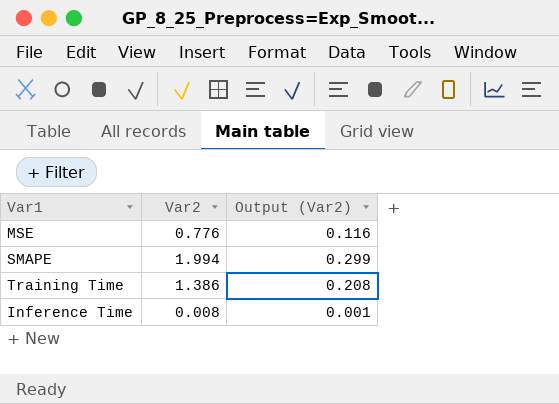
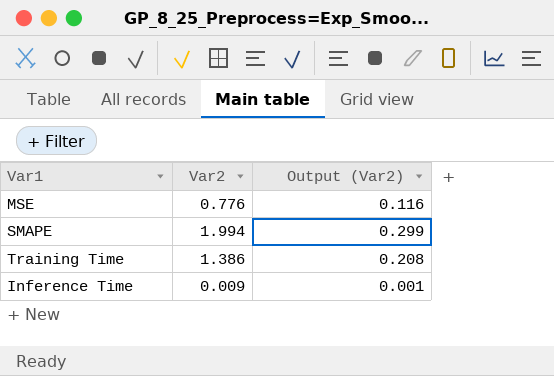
Inference Time | Var2: 0.008 -> 0.009

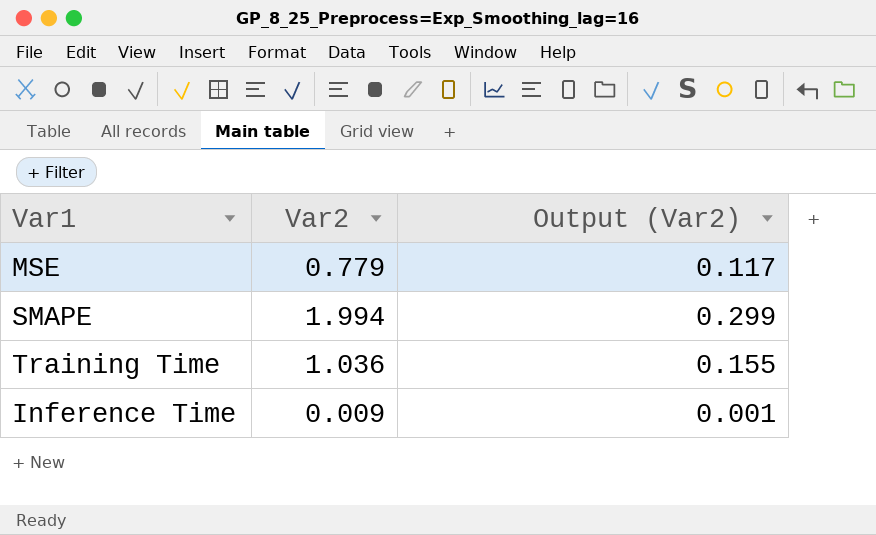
MSE | Var2: 0.776 -> 0.779
MSE | Output (Var2): 0.116 -> 0.117
Training Time | Var2: 1.386 -> 1.036
Training Time | Output (Var2): 0.208 -> 0.155

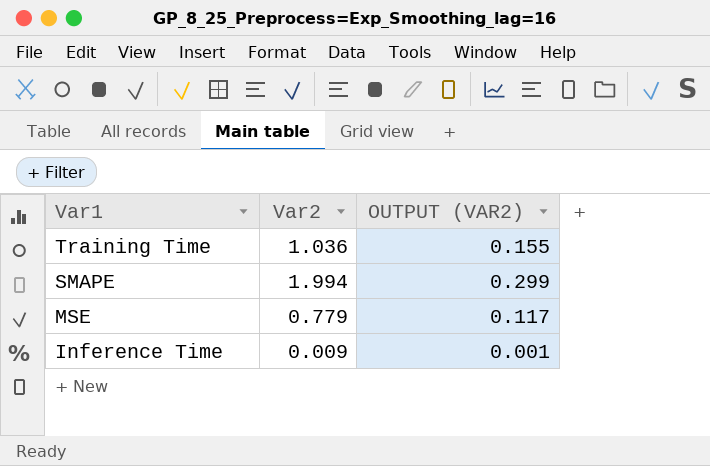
row order: none -> Var1 descending
column name: Output (Var2) -> OUTPUT (VAR2)

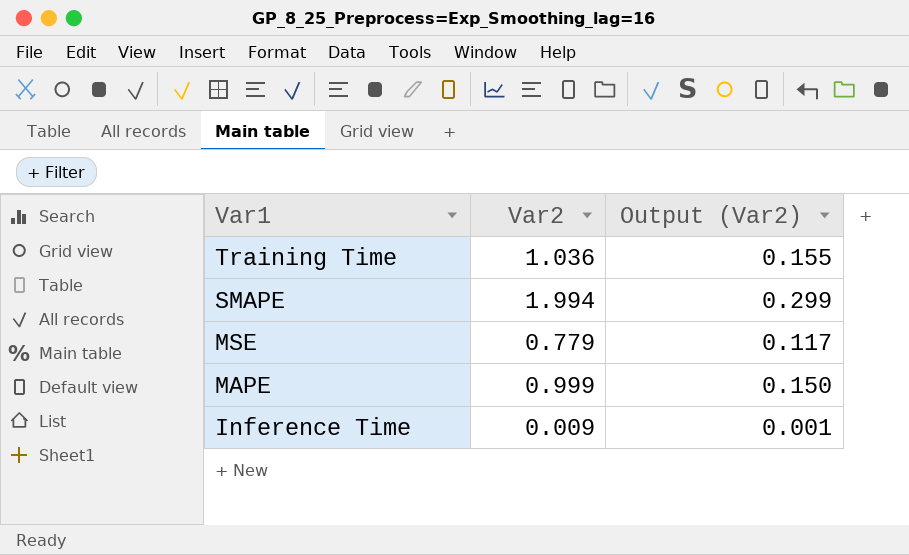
column name: OUTPUT (VAR2) -> Output (Var2)
row MAPE: none -> 0.999 | 0.150

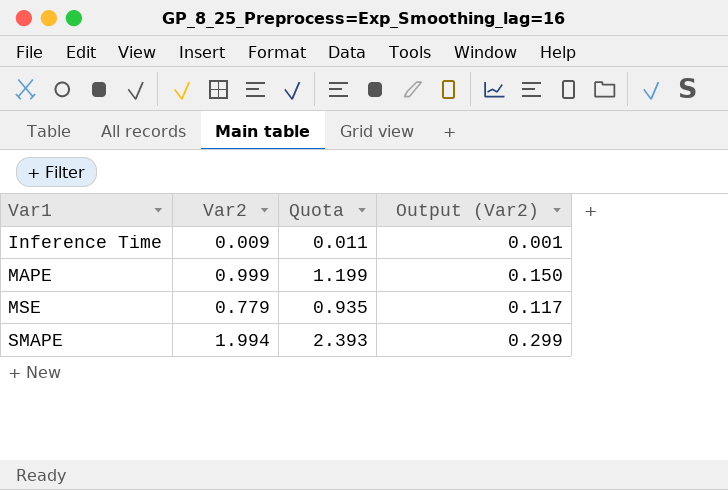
row order: Var1 descending -> Var1 ascending
column Quota | formula: none -> [Var2] * 1.2
row Training Time: 1.036 | 0.155 -> none

